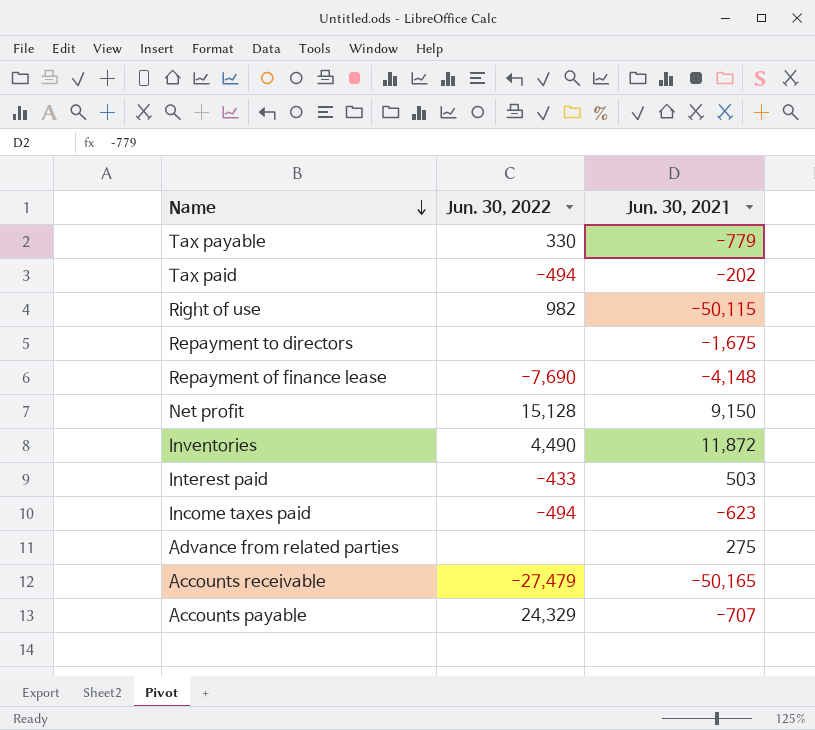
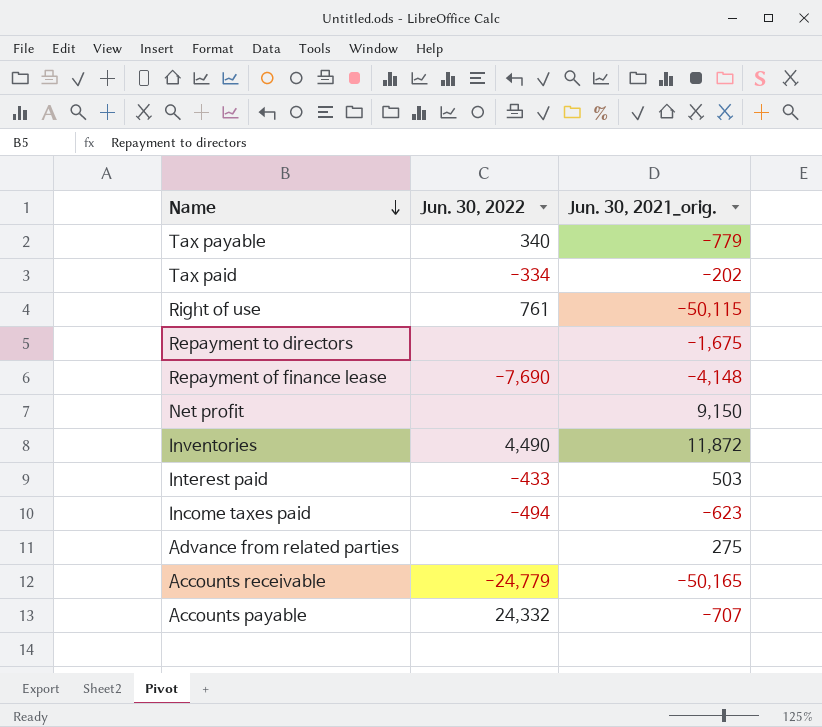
column name: Jun. 30, 2021 -> Jun. 30, 2021_orig.
Tax payable | Jun. 30, 2022: 330 -> 340
Tax paid | Jun. 30, 2022: -494 -> -334
Right of use | Jun. 30, 2022: 982 -> 761
Net profit | Jun. 30, 2022: 15,128 -> none
Accounts receivable | Jun. 30, 2022: -27,479 -> -24,779
Accounts payable | Jun. 30, 2022: 24,329 -> 24,332

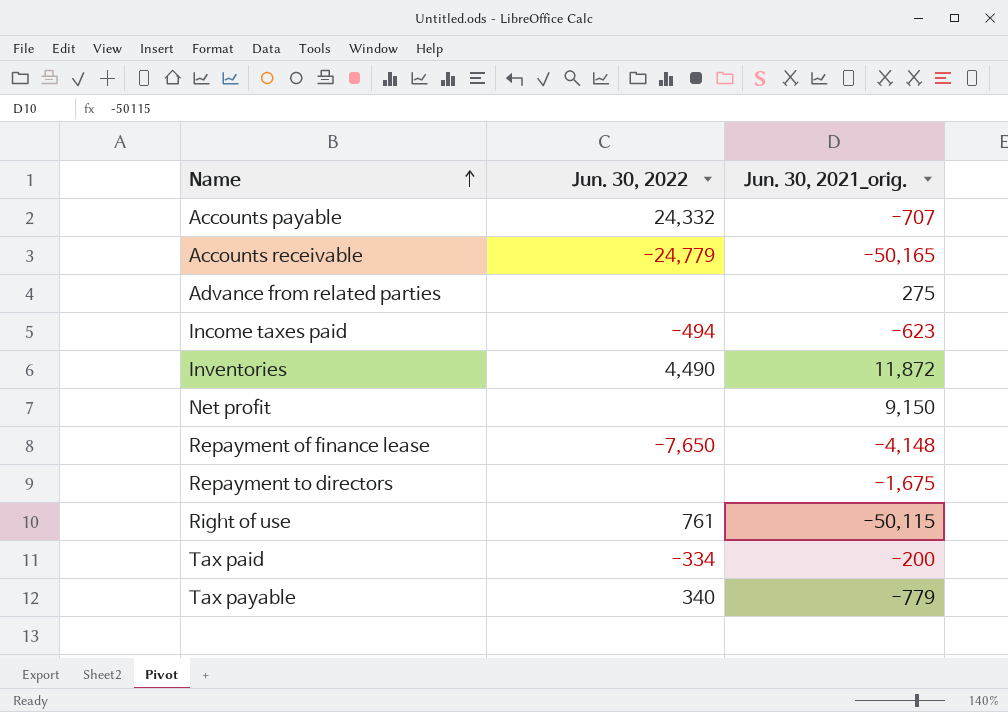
row order: Name descending -> Name ascending
row Interest paid: -433 | 503 -> none
Repayment of finance lease | Jun. 30, 2022: -7,690 -> -7,650
Tax paid | Jun. 30, 2021_orig.: -202 -> -200

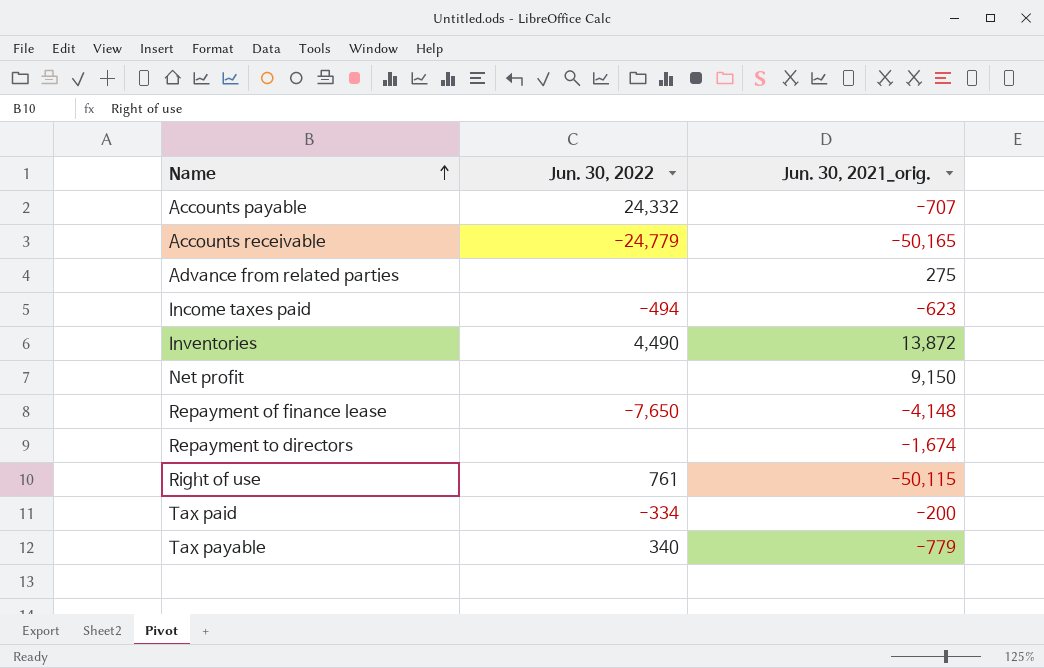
Inventories | Jun. 30, 2021_orig.: 11,872 -> 13,872
Repayment to directors | Jun. 30, 2021_orig.: -1,675 -> -1,674

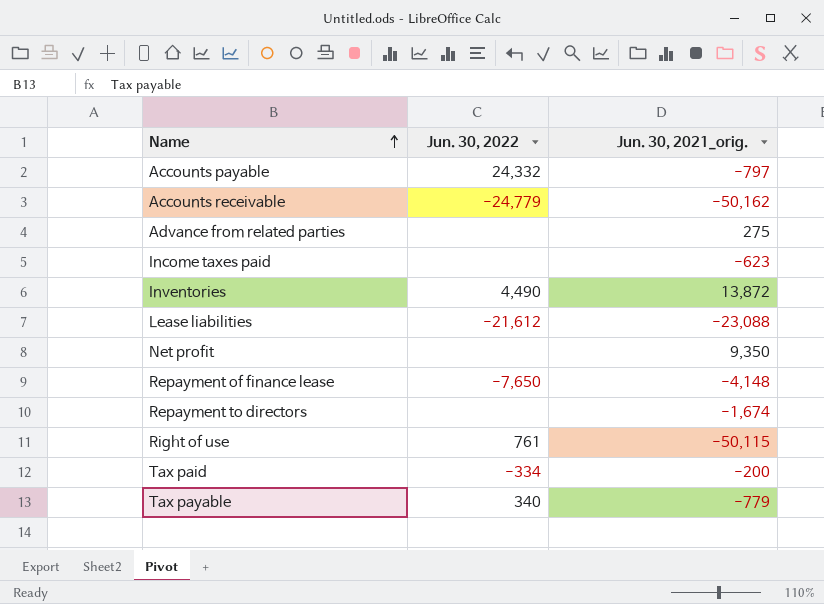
Accounts payable | Jun. 30, 2021_orig.: -707 -> -797
Accounts receivable | Jun. 30, 2021_orig.: -50,165 -> -50,162
Income taxes paid | Jun. 30, 2022: -494 -> none
row Lease liabilities: none -> -21,612 | -23,088
Net profit | Jun. 30, 2021_orig.: 9,150 -> 9,350

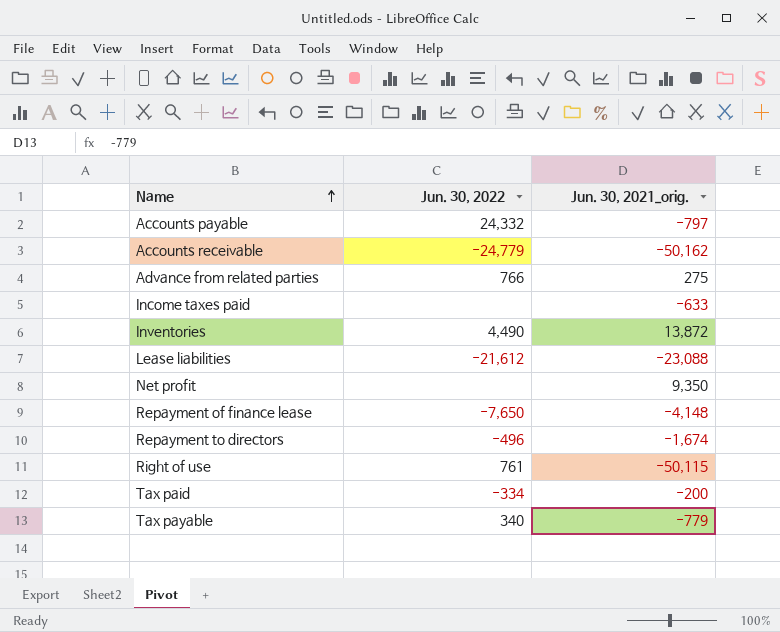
Advance from related parties | Jun. 30, 2022: none -> 766
Income taxes paid | Jun. 30, 2021_orig.: -623 -> -633
Repayment to directors | Jun. 30, 2022: none -> -496

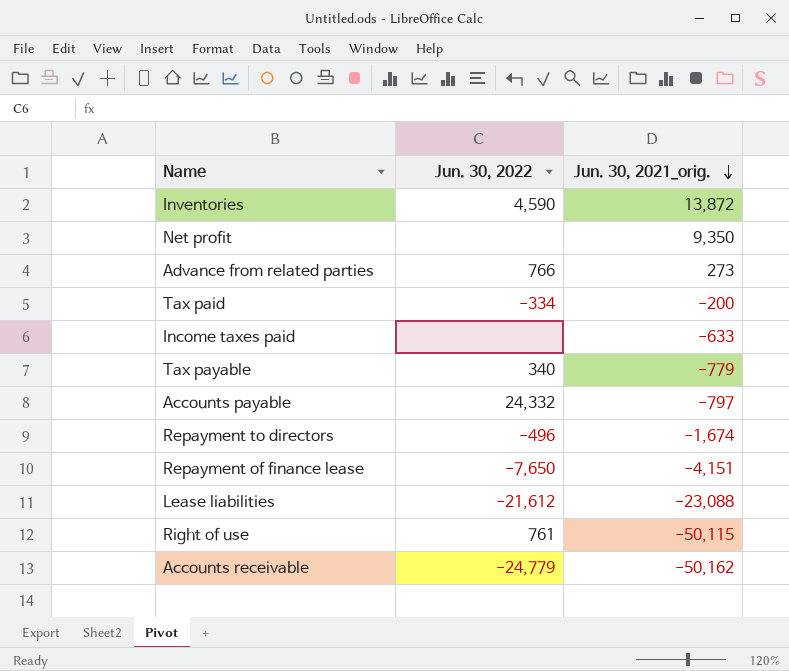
row order: Name ascending -> Jun. 30, 2021_orig. descending
Inventories | Jun. 30, 2022: 4,490 -> 4,590
Advance from related parties | Jun. 30, 2021_orig.: 275 -> 273
Repayment of finance lease | Jun. 30, 2021_orig.: -4,148 -> -4,151

